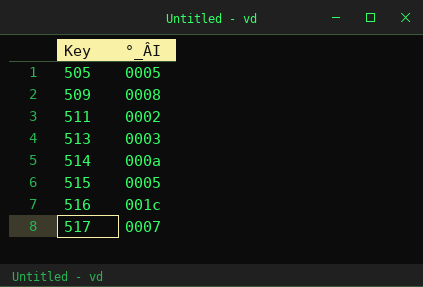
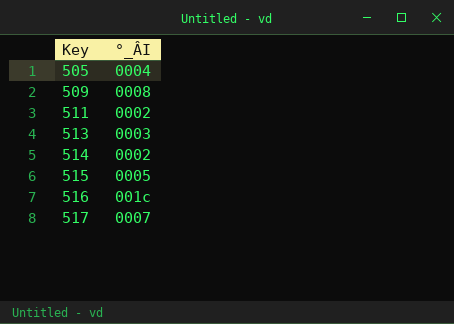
505 | °_ÂI: 0005 -> 0004
514 | °_ÂI: 000a -> 0002

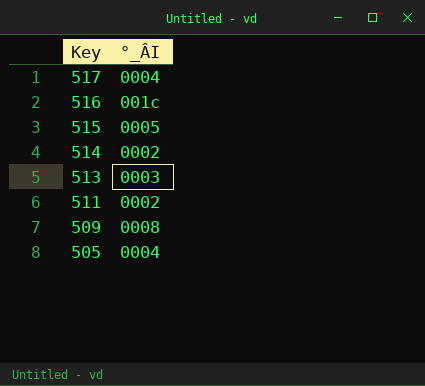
row order: Key ascending -> Key descending
517 | °_ÂI: 0007 -> 0004

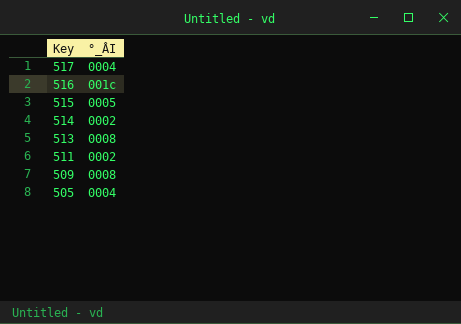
513 | °_ÂI: 0003 -> 0008

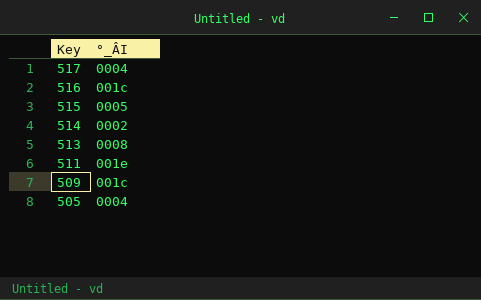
511 | °_ÂI: 0002 -> 001e
509 | °_ÂI: 0008 -> 001c

